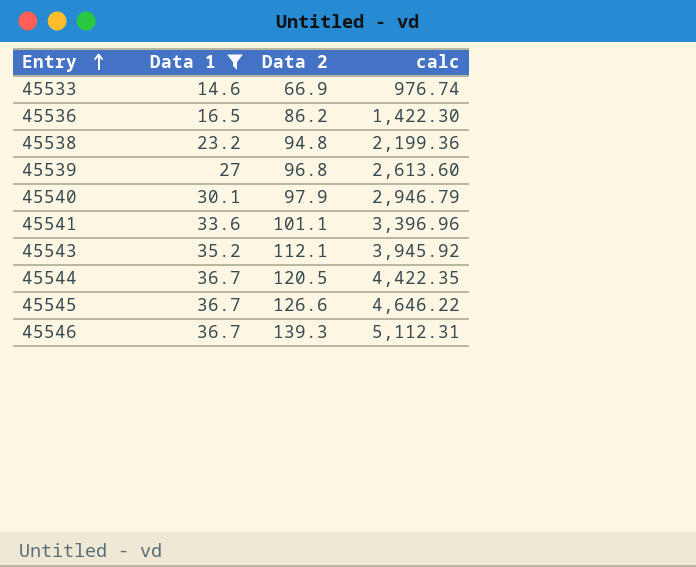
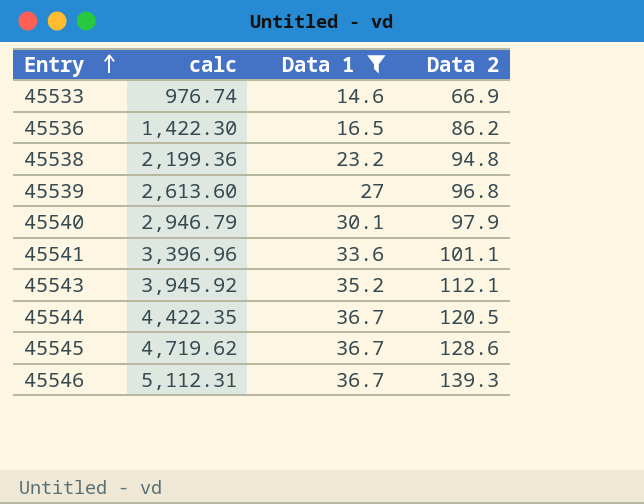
column calc | position: 4 -> 2
45545 | calc: 4,646.22 -> 4,719.62
45545 | Data 2: 126.6 -> 128.6

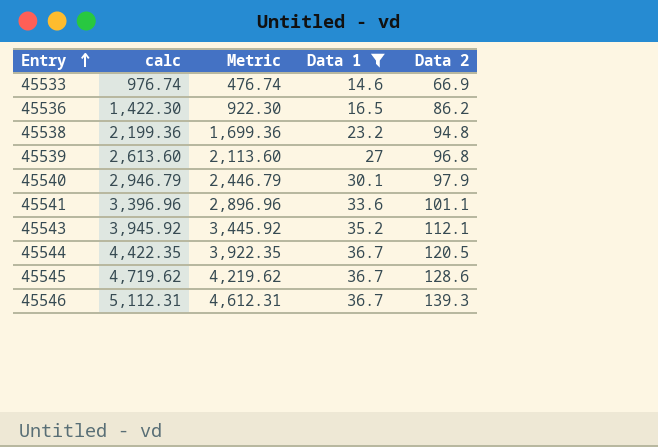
column Metric | formula: none -> [calc] - 500

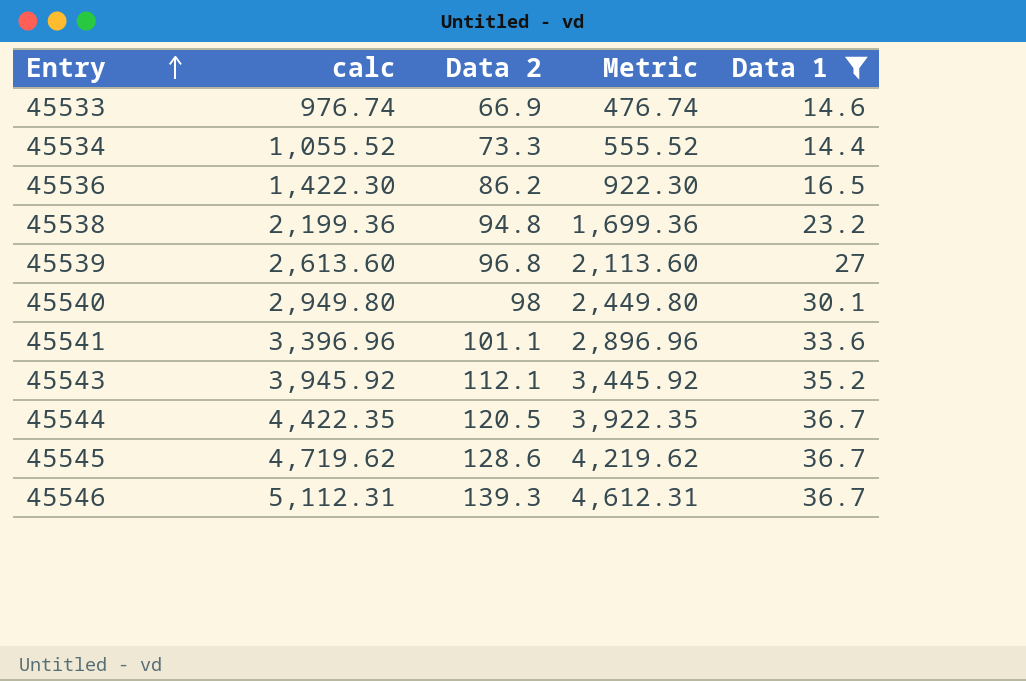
column Data 2 | position: 5 -> 3
row 45534: none -> 1,055.52 | 73.3 | 555.52 | 14.4
45540 | calc: 2,946.79 -> 2,949.80
45540 | Data 2: 97.9 -> 98
45540 | Metric: 2,446.79 -> 2,449.80

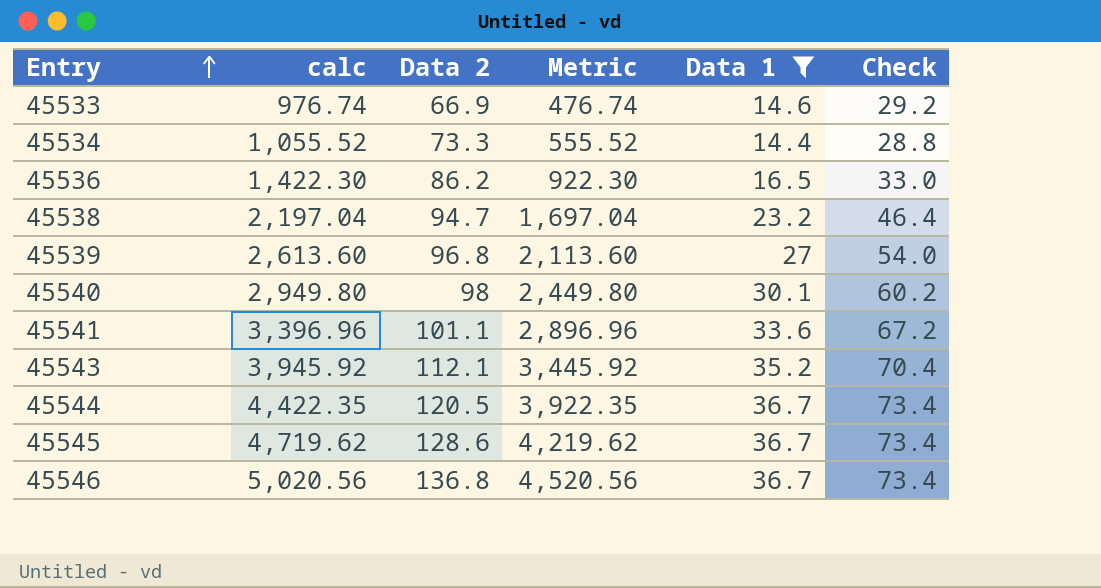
column Check | formula: none -> [Data 1] * 2
45538 | calc: 2,199.36 -> 2,197.04
45538 | Data 2: 94.8 -> 94.7
45538 | Metric: 1,699.36 -> 1,697.04
45546 | calc: 5,112.31 -> 5,020.56
45546 | Data 2: 139.3 -> 136.8
45546 | Metric: 4,612.31 -> 4,520.56

